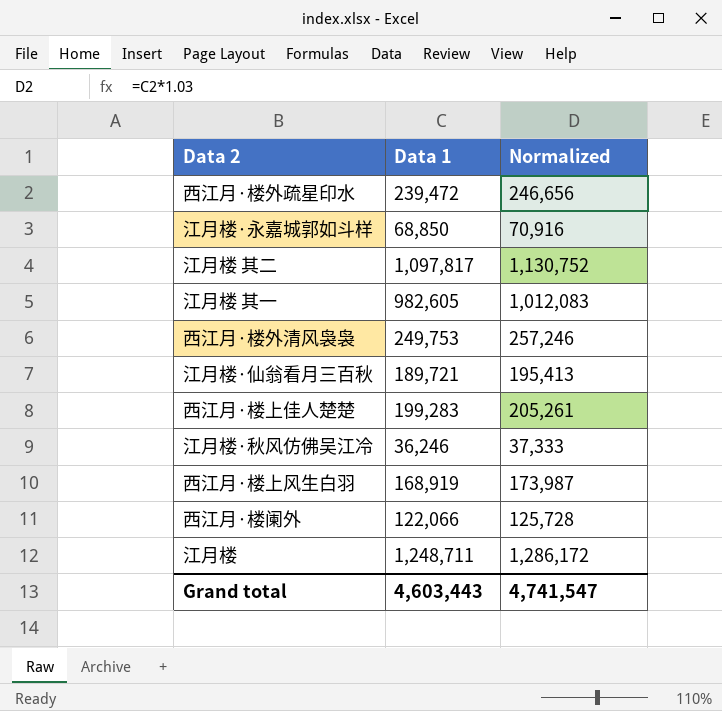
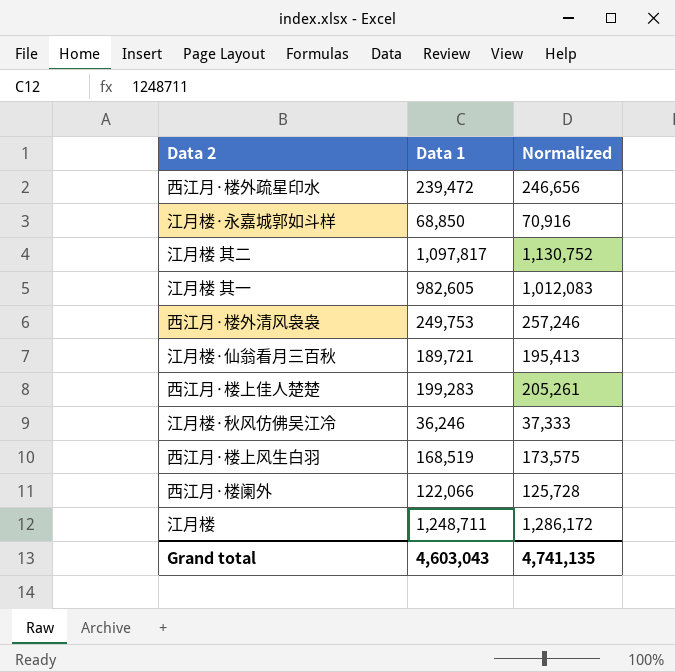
西江月·楼上风生白羽 | Data 1: 168,919 -> 168,519
西江月·楼上风生白羽 | Normalized: 173,987 -> 173,575
Grand total | Data 1: 4,603,443 -> 4,603,043
Grand total | Normalized: 4,741,547 -> 4,741,135

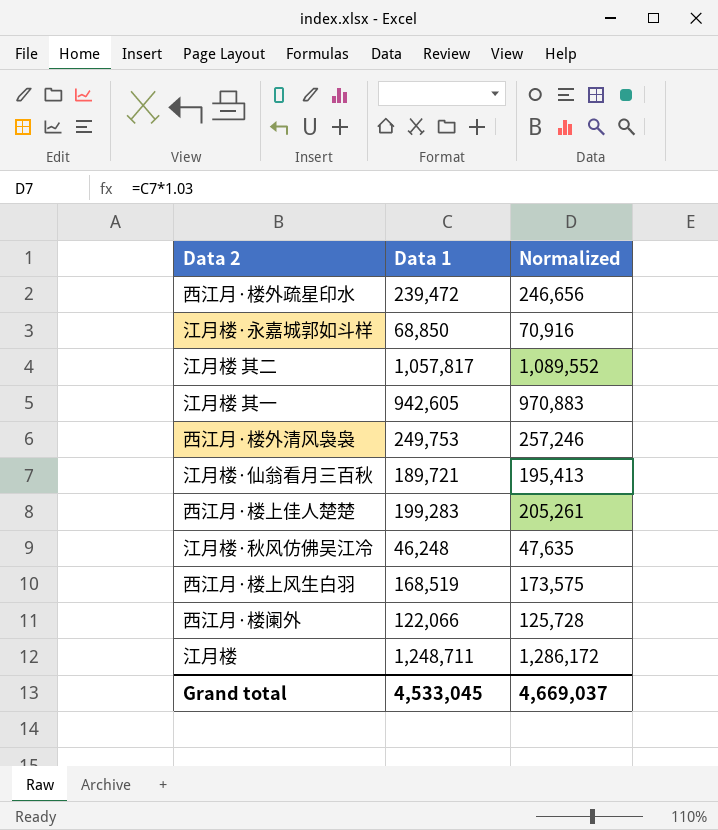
江月楼 其二 | Data 1: 1,097,817 -> 1,057,817
江月楼 其二 | Normalized: 1,130,752 -> 1,089,552
江月楼 其一 | Data 1: 982,605 -> 942,605
江月楼 其一 | Normalized: 1,012,083 -> 970,883
江月楼·秋风仿佛吴江冷 | Data 1: 36,246 -> 46,248
江月楼·秋风仿佛吴江冷 | Normalized: 37,333 -> 47,635
Grand total | Data 1: 4,603,043 -> 4,533,045
Grand total | Normalized: 4,741,135 -> 4,669,037

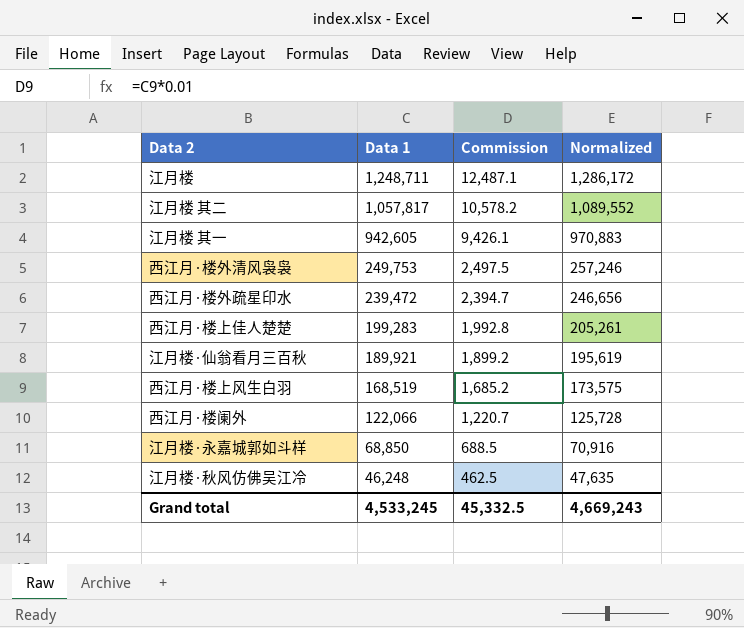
row order: none -> Data 1 descending
column Commission | formula: none -> [Data 1] * 0.01
江月楼·仙翁看月三百秋 | Data 1: 189,721 -> 189,921
江月楼·仙翁看月三百秋 | Normalized: 195,413 -> 195,619
Grand total | Data 1: 4,533,045 -> 4,533,245
Grand total | Normalized: 4,669,037 -> 4,669,243

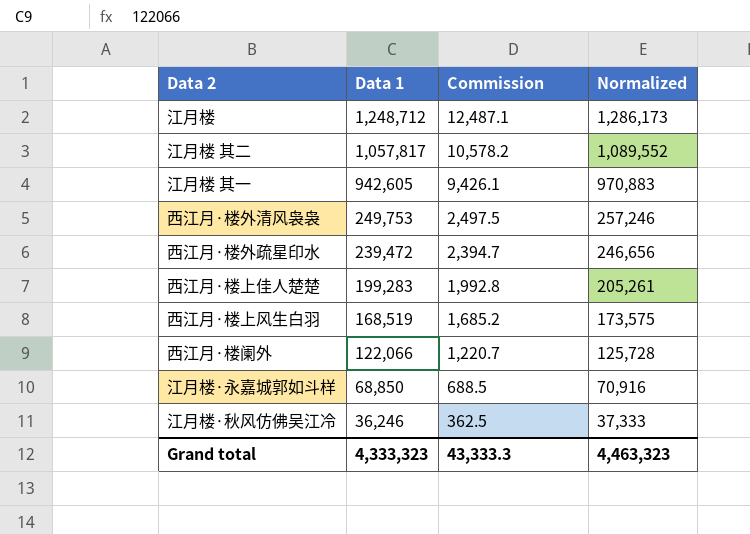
row 江月楼·仙翁看月三百秋: 189,921 | 1,899.2 | 195,619 -> none
江月楼 | Data 1: 1,248,711 -> 1,248,712
江月楼 | Normalized: 1,286,172 -> 1,286,173
江月楼·秋风仿佛吴江冷 | Data 1: 46,248 -> 36,246
江月楼·秋风仿佛吴江冷 | Commission: 462.5 -> 362.5
江月楼·秋风仿佛吴江冷 | Normalized: 47,635 -> 37,333
Grand total | Data 1: 4,533,245 -> 4,333,323
Grand total | Commission: 45,332.5 -> 43,333.3
Grand total | Normalized: 4,669,243 -> 4,463,323

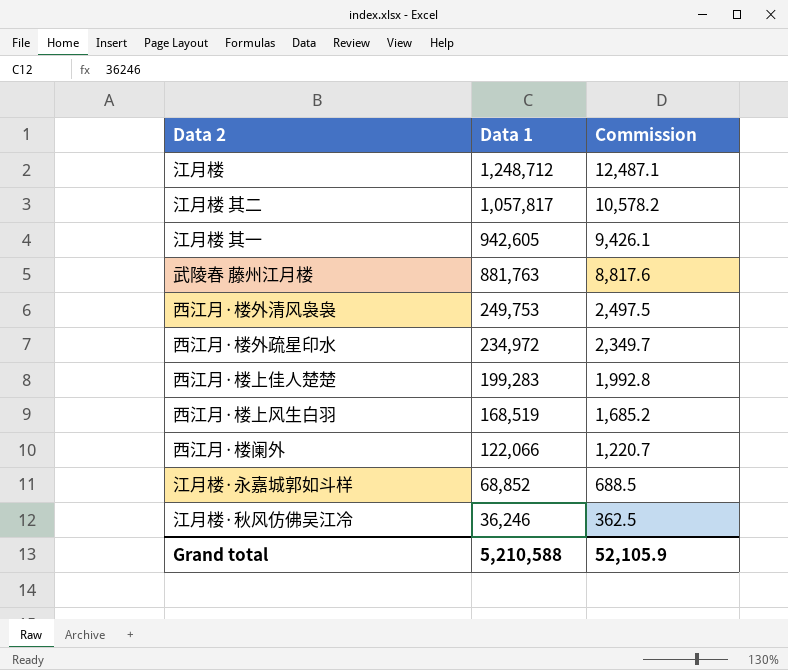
column Normalized | formula: [Data 1] * 1.03 -> none
row 武陵春 藤州江月楼: none -> 881,763 | 8,817.6
西江月·楼外疏星印水 | Data 1: 239,472 -> 234,972
西江月·楼外疏星印水 | Commission: 2,394.7 -> 2,349.7
江月楼·永嘉城郭如斗样 | Data 1: 68,850 -> 68,852
Grand total | Data 1: 4,333,323 -> 5,210,588
Grand total | Commission: 43,333.3 -> 52,105.9

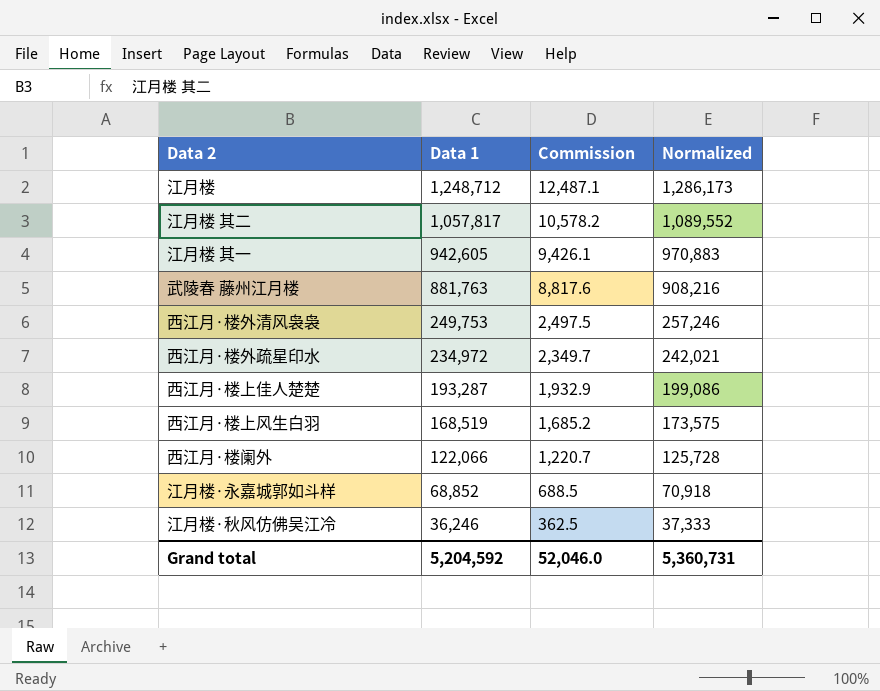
column Normalized | formula: none -> [Data 1] * 1.03
西江月·楼上佳人楚楚 | Data 1: 199,283 -> 193,287
西江月·楼上佳人楚楚 | Commission: 1,992.8 -> 1,932.9
Grand total | Data 1: 5,210,588 -> 5,204,592
Grand total | Commission: 52,105.9 -> 52,046.0

